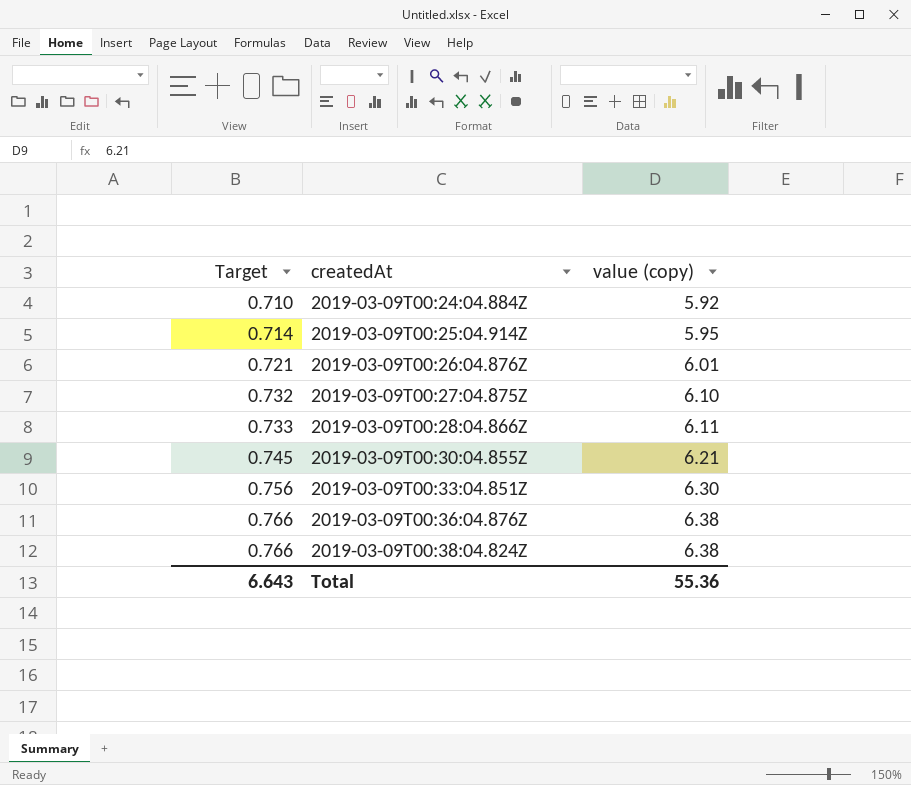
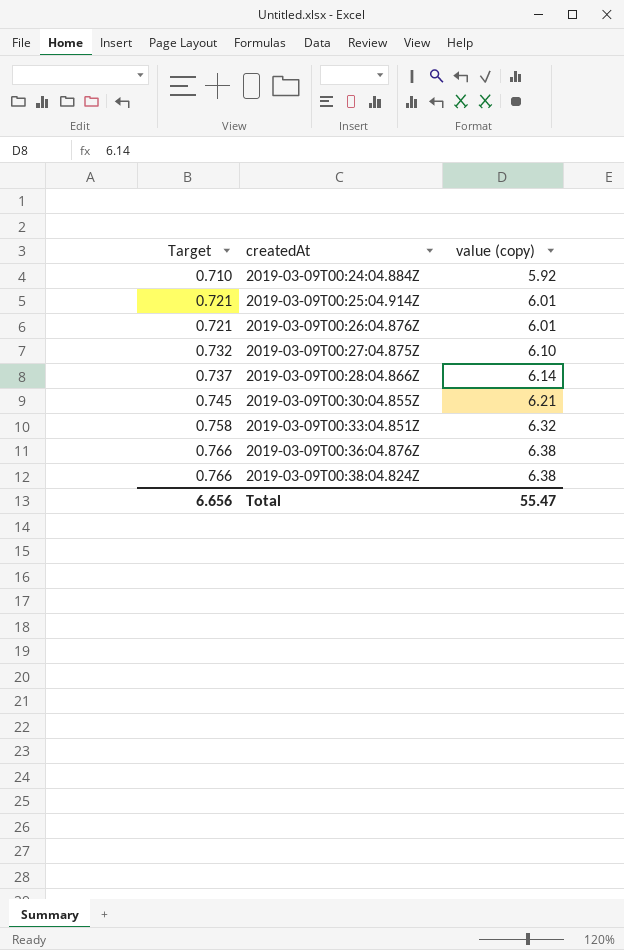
2019-03-09T00:25:04.914Z | Target: 0.714 -> 0.721
2019-03-09T00:25:04.914Z | value (copy): 5.95 -> 6.01
2019-03-09T00:28:04.866Z | Target: 0.733 -> 0.737
2019-03-09T00:28:04.866Z | value (copy): 6.11 -> 6.14
2019-03-09T00:33:04.851Z | Target: 0.756 -> 0.758
2019-03-09T00:33:04.851Z | value (copy): 6.30 -> 6.32
Total | Target: 6.643 -> 6.656
Total | value (copy): 55.36 -> 55.47

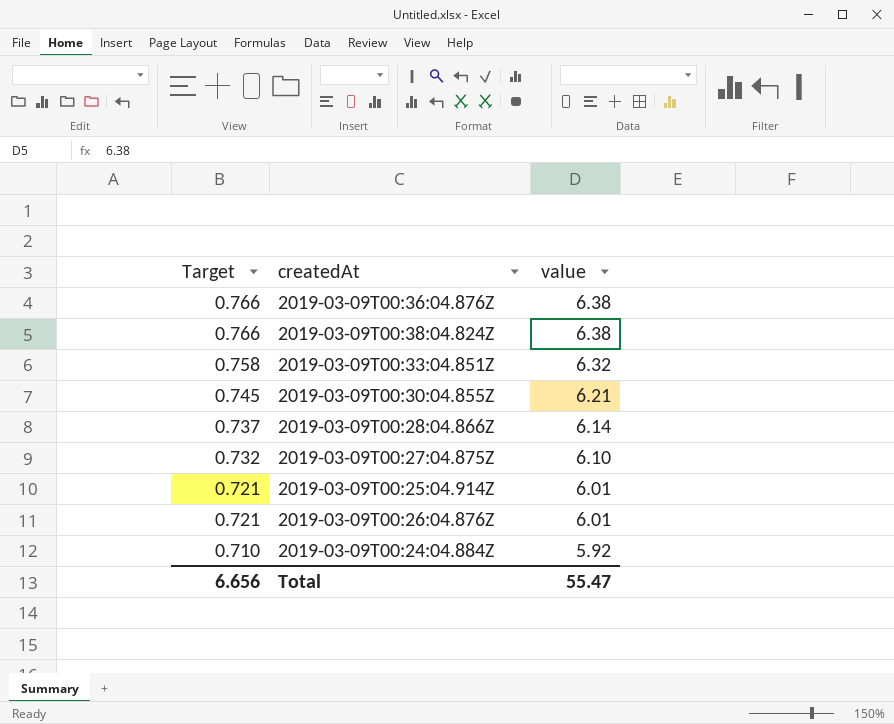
row order: Target ascending -> Target descending
column name: value (copy) -> value

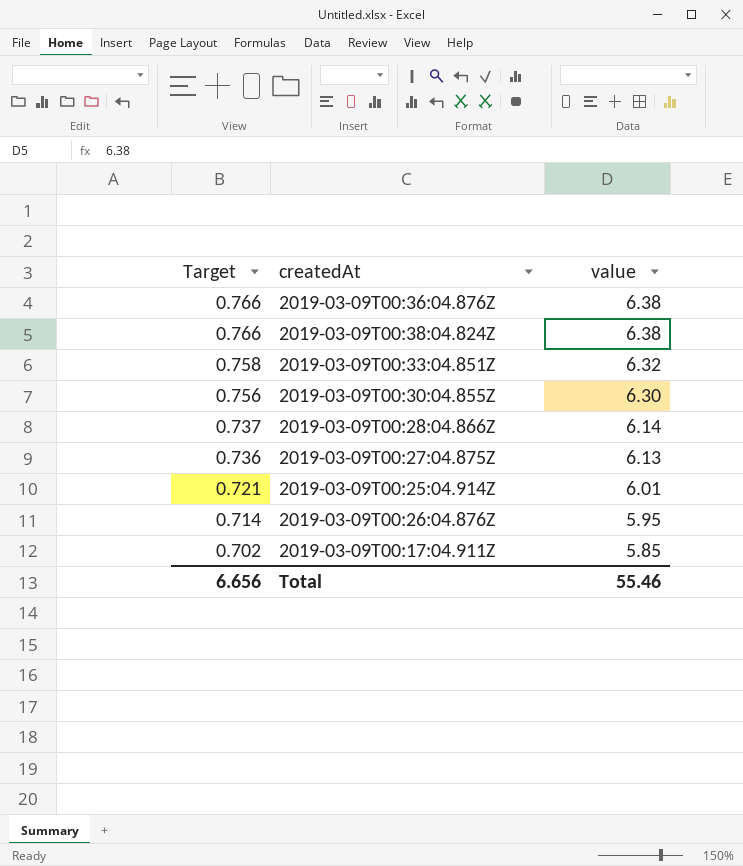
row 2019-03-09T00:24:04.884Z: 0.710 | 5.92 -> none
2019-03-09T00:30:04.855Z | Target: 0.745 -> 0.756
2019-03-09T00:30:04.855Z | value: 6.21 -> 6.30
2019-03-09T00:27:04.875Z | Target: 0.732 -> 0.736
2019-03-09T00:27:04.875Z | value: 6.10 -> 6.13
2019-03-09T00:26:04.876Z | Target: 0.721 -> 0.714
2019-03-09T00:26:04.876Z | value: 6.01 -> 5.95
row 2019-03-09T00:17:04.911Z: none -> 0.702 | 5.85
Total | value: 55.47 -> 55.46

